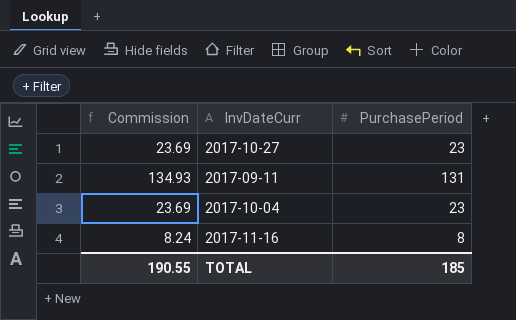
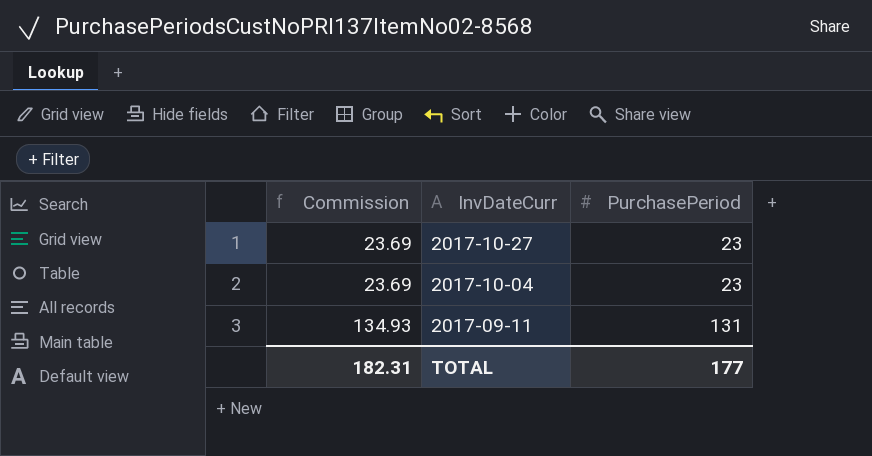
row order: none -> Commission ascending
row 2017-11-16: 8.24 | 8 -> none
TOTAL | Commission: 190.55 -> 182.31
TOTAL | PurchasePeriod: 185 -> 177

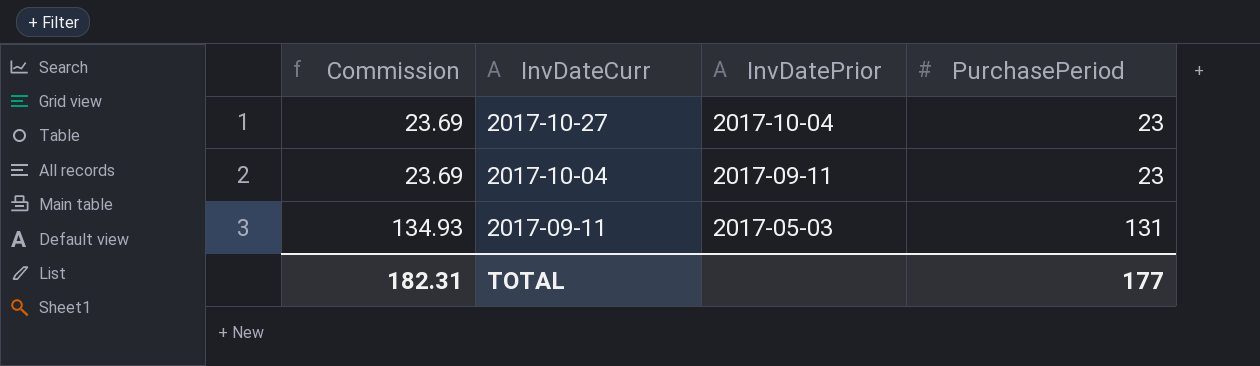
column InvDatePrior | position: none -> 3

